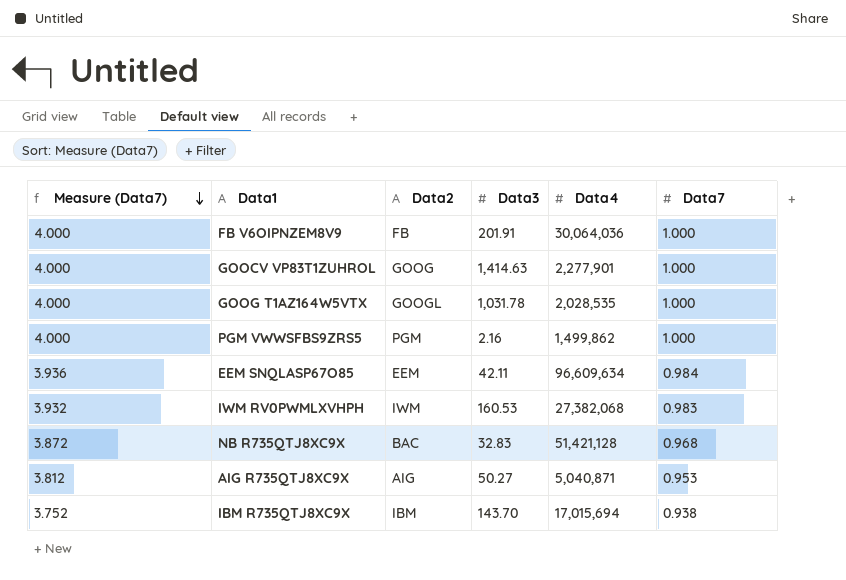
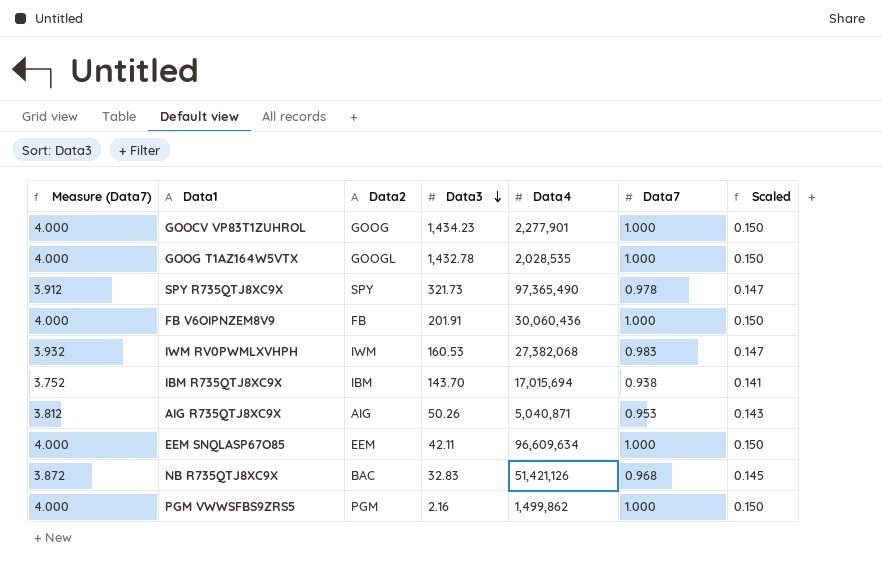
row order: Measure (Data7) descending -> Data3 descending
column Scaled | formula: none -> [Data7] * 0.15
GOOCV VP83T1ZUHROL | Data3: 1,414.63 -> 1,434.23
GOOG T1AZ164W5VTX | Data3: 1,031.78 -> 1,432.78
row SPY R735QTJ8XC9X: none -> 3.912 | SPY | 321.73 | 97,365,490 | 0.978 | 0.147
FB V6OIPNZEM8V9 | Data4: 30,064,036 -> 30,060,436
AIG R735QTJ8XC9X | Data3: 50.27 -> 50.26
EEM SNQLASP67O85 | Measure (Data7): 3.936 -> 4.000
EEM SNQLASP67O85 | Data7: 0.984 -> 1.000
NB R735QTJ8XC9X | Data4: 51,421,128 -> 51,421,126

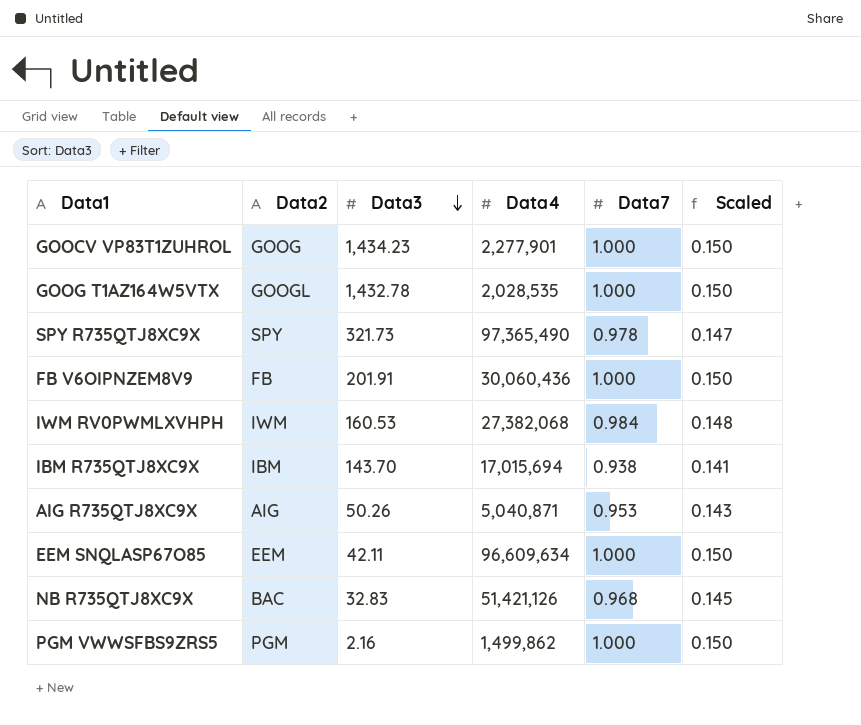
column Measure (Data7) | formula: [Data7] * 4 -> none
IWM RV0PWMLXVHPH | Data7: 0.983 -> 0.984
IWM RV0PWMLXVHPH | Scaled: 0.147 -> 0.148

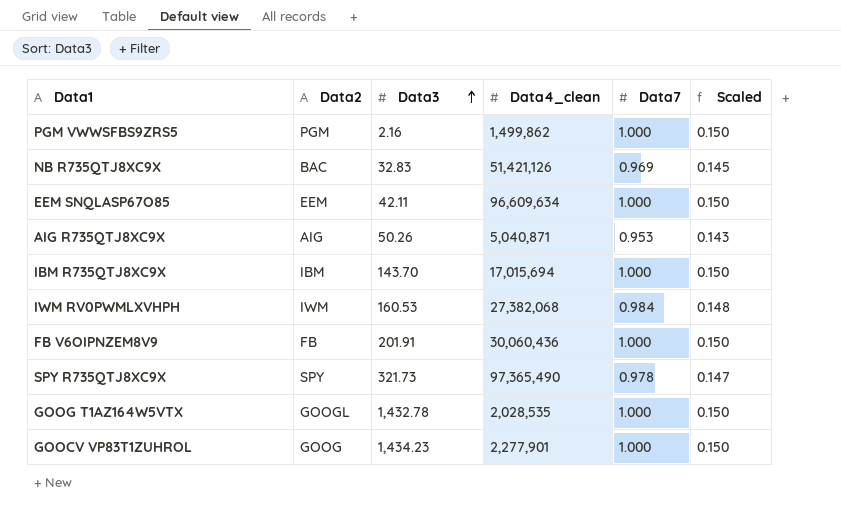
row order: Data3 descending -> Data3 ascending
column name: Data4 -> Data4_clean
NB R735QTJ8XC9X | Data7: 0.968 -> 0.969
IBM R735QTJ8XC9X | Data7: 0.938 -> 1.000
IBM R735QTJ8XC9X | Scaled: 0.141 -> 0.150

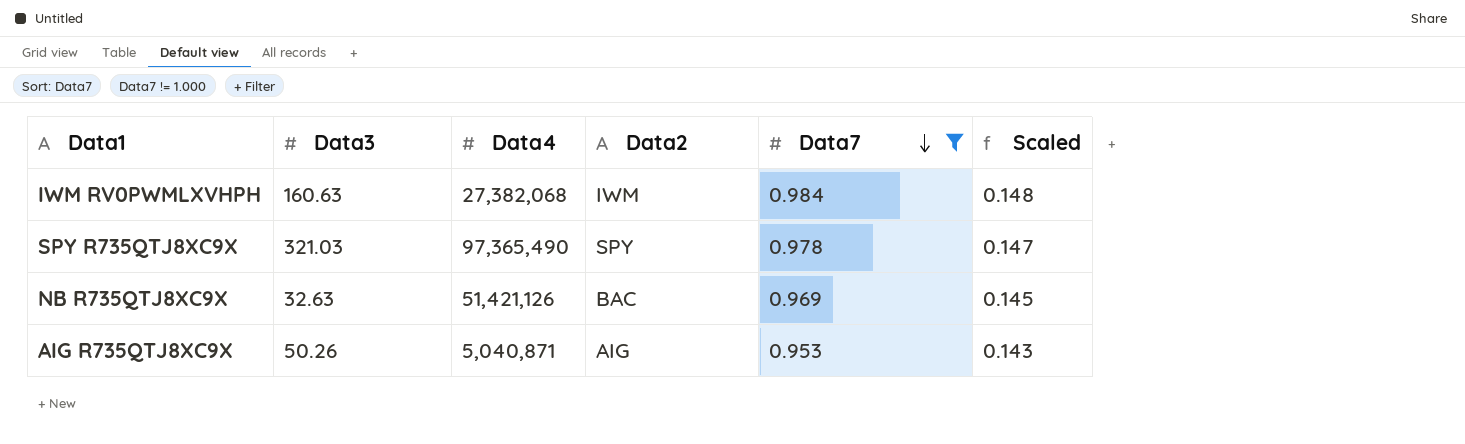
filter: none -> Data7 != 1.000
row order: Data3 ascending -> Data7 descending
column name: Data4_clean -> Data4
column Data2 | position: 2 -> 4
IWM RV0PWMLXVHPH | Data3: 160.53 -> 160.63
SPY R735QTJ8XC9X | Data3: 321.73 -> 321.03
NB R735QTJ8XC9X | Data3: 32.83 -> 32.63

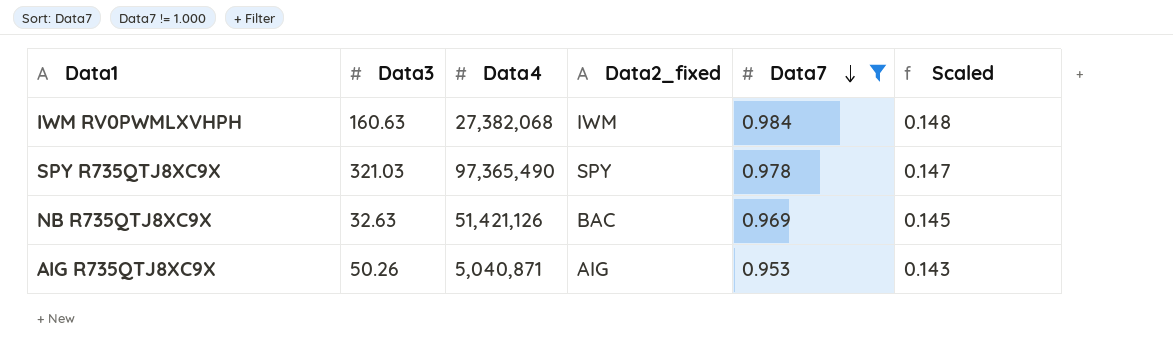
column name: Data2 -> Data2_fixed

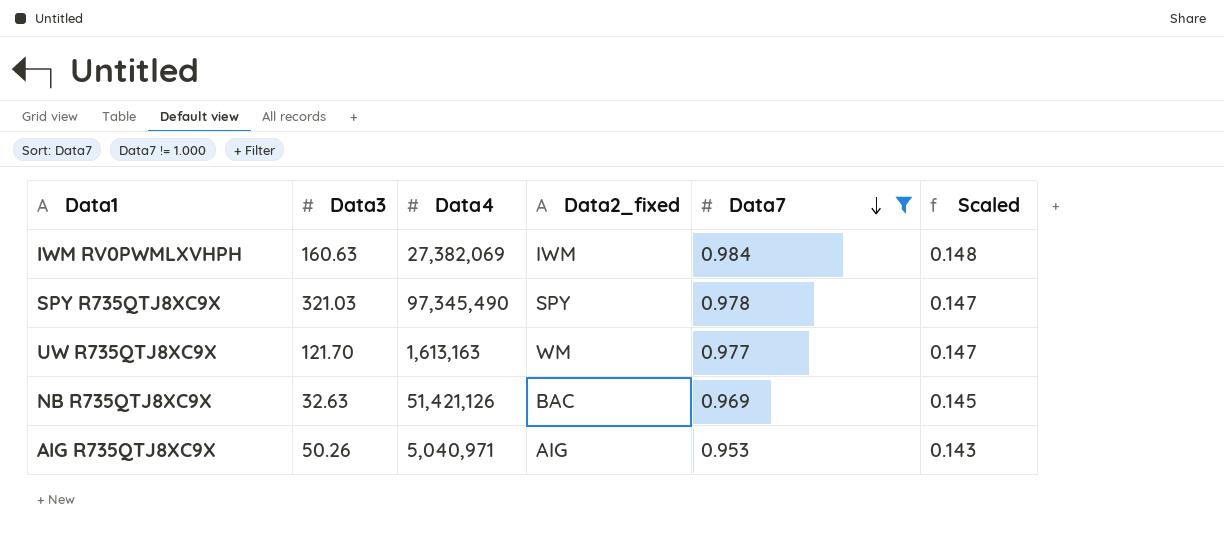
IWM RV0PWMLXVHPH | Data4: 27,382,068 -> 27,382,069
SPY R735QTJ8XC9X | Data4: 97,365,490 -> 97,345,490
row UW R735QTJ8XC9X: none -> 121.70 | 1,613,163 | WM | 0.977 | 0.147
AIG R735QTJ8XC9X | Data4: 5,040,871 -> 5,040,971

